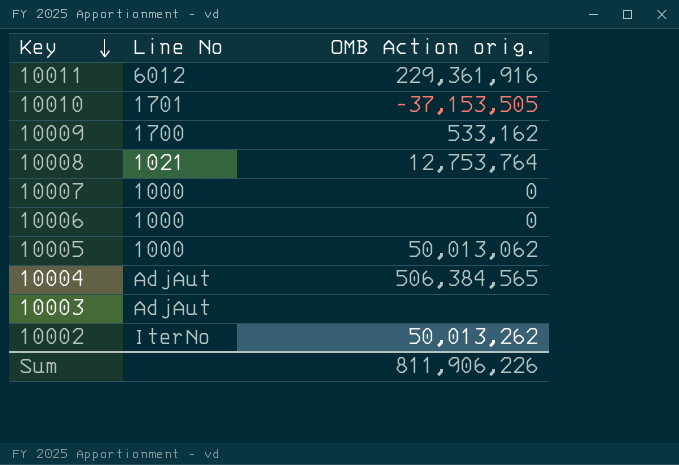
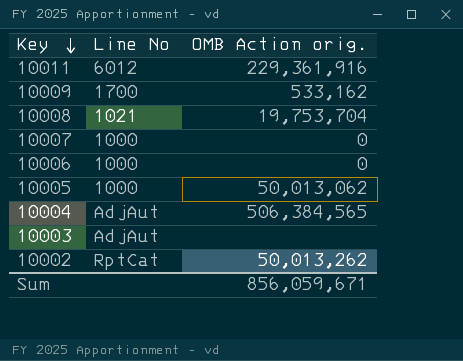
row 10010: 1701 | -37,153,505 -> none
10008 | OMB Action orig.: 12,753,764 -> 19,753,704
10002 | Line No: IterNo -> RptCat
Sum | OMB Action orig.: 811,906,226 -> 856,059,671

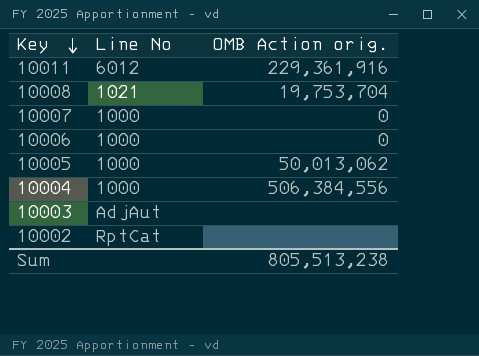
row 10009: 1700 | 533,162 -> none
10004 | Line No: AdjAut -> 1000
10004 | OMB Action orig.: 506,384,565 -> 506,384,556
10002 | OMB Action orig.: 50,013,262 -> none
Sum | OMB Action orig.: 856,059,671 -> 805,513,238

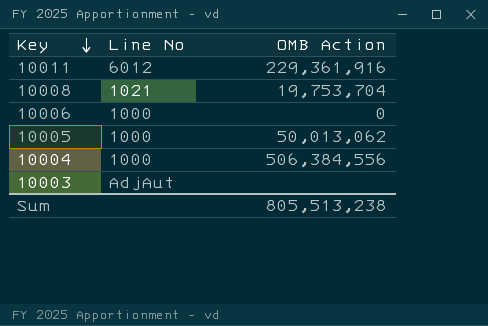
column name: OMB Action orig. -> OMB Action
row 10007: 1000 | 0 -> none
row 10002: RptCat | none -> none

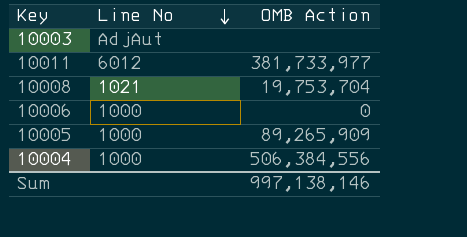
row order: Key descending -> Line No descending
10011 | OMB Action: 229,361,916 -> 381,733,977
10005 | OMB Action: 50,013,062 -> 89,265,909
Sum | OMB Action: 805,513,238 -> 997,138,146

